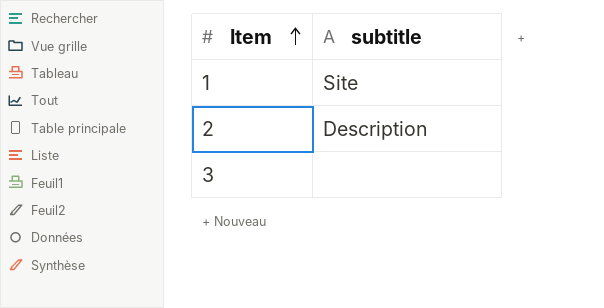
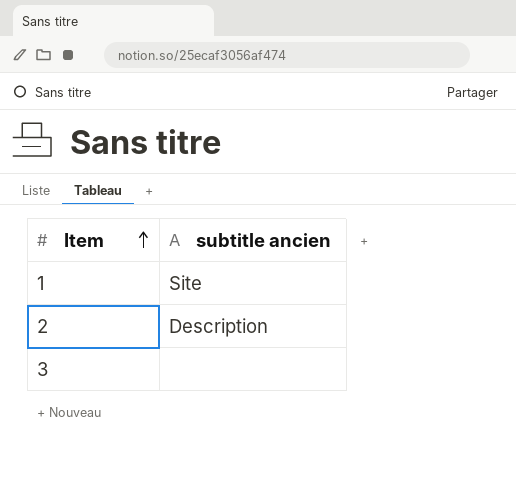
column name: subtitle -> subtitle ancien

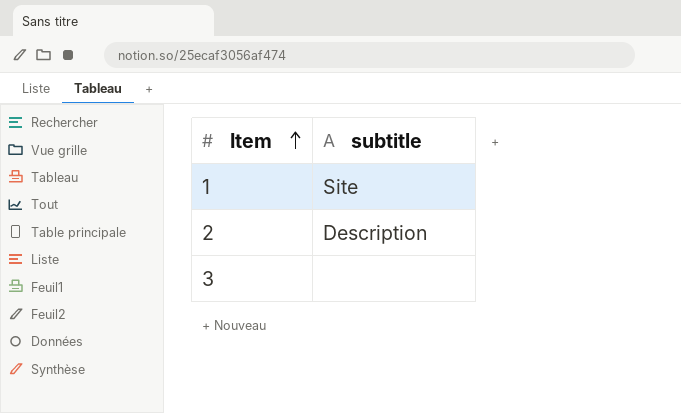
column name: subtitle ancien -> subtitle

